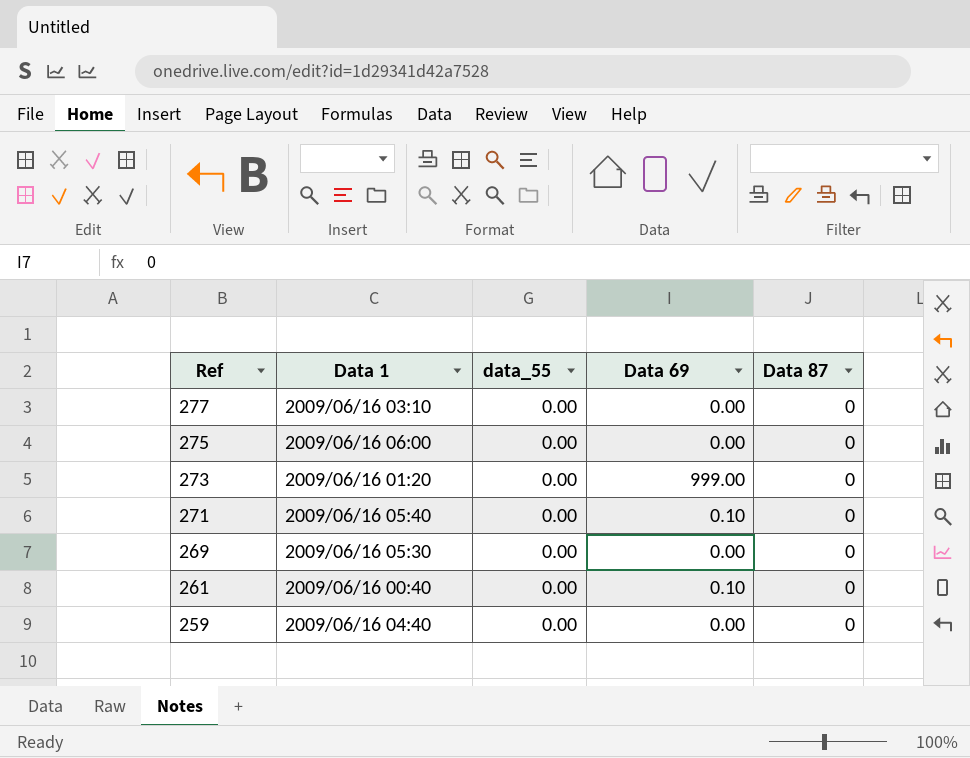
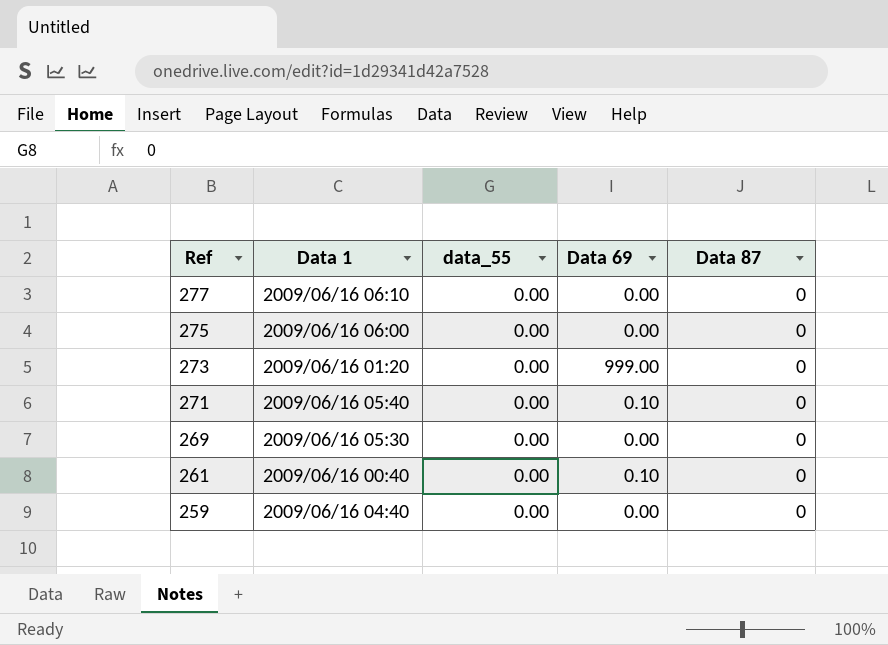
277 | Data 1: 2009/06/16 03:10 -> 2009/06/16 06:10

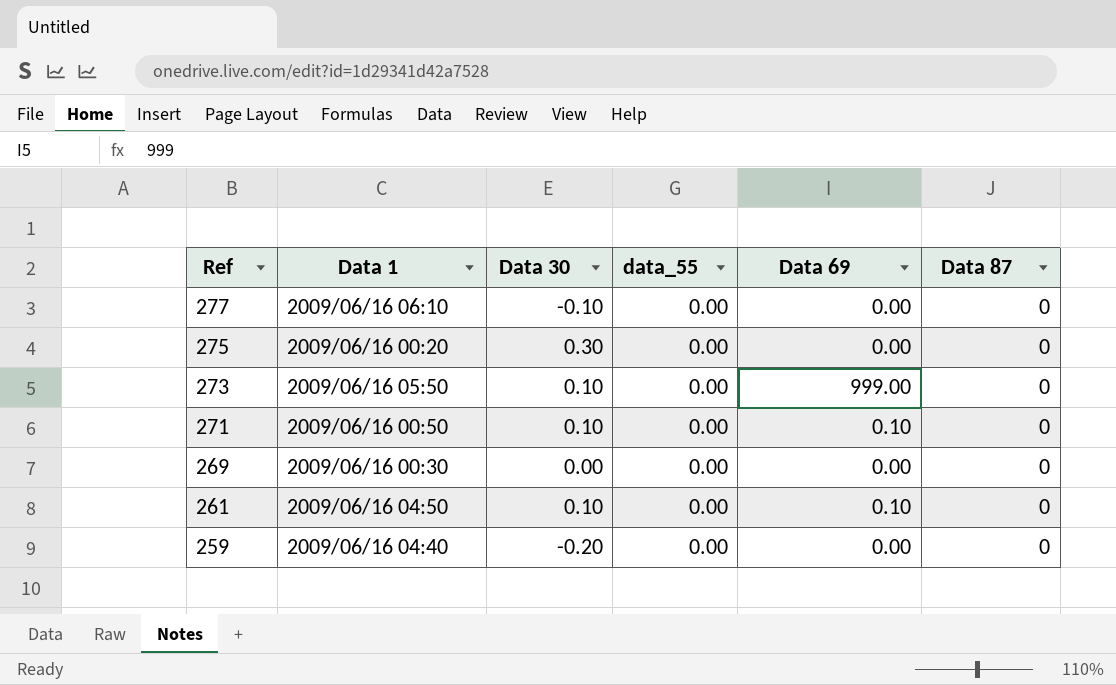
column Data 30 | position: none -> 3
275 | Data 1: 2009/06/16 06:00 -> 2009/06/16 00:20
273 | Data 1: 2009/06/16 01:20 -> 2009/06/16 05:50
271 | Data 1: 2009/06/16 05:40 -> 2009/06/16 00:50
269 | Data 1: 2009/06/16 05:30 -> 2009/06/16 00:30
261 | Data 1: 2009/06/16 00:40 -> 2009/06/16 04:50

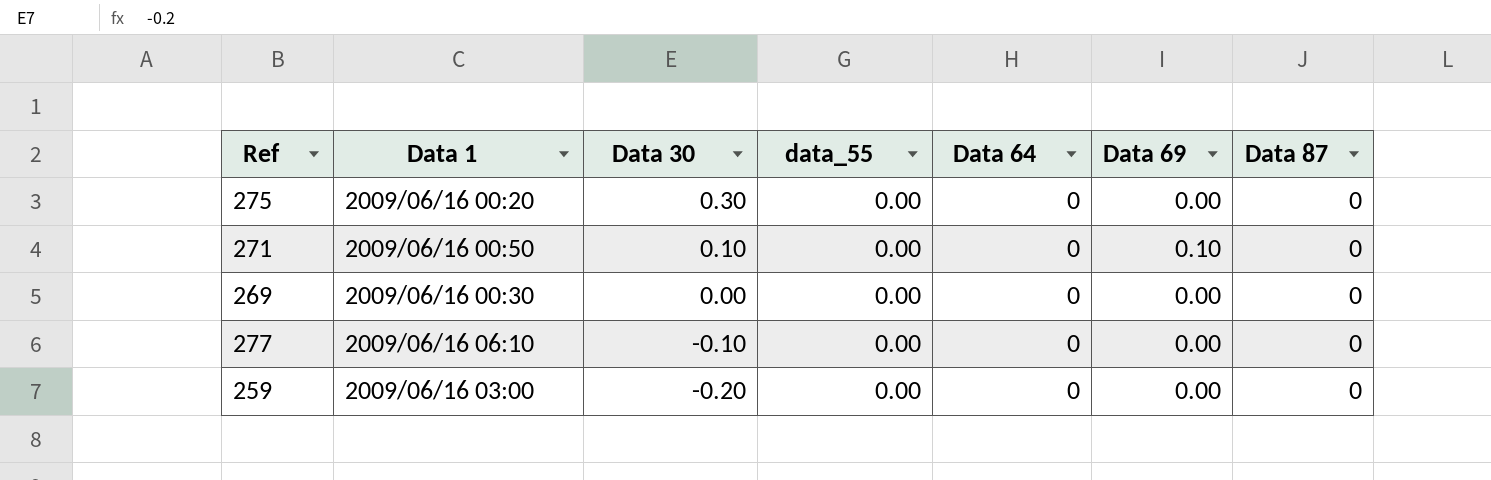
row order: Ref descending -> Data 30 descending
column Data 64 | position: none -> 5
row 273: 2009/06/16 05:50 | 0.10 | 0.00 | 999.00 | 0 -> none
row 261: 2009/06/16 04:50 | 0.10 | 0.00 | 0.10 | 0 -> none
259 | Data 1: 2009/06/16 04:40 -> 2009/06/16 03:00

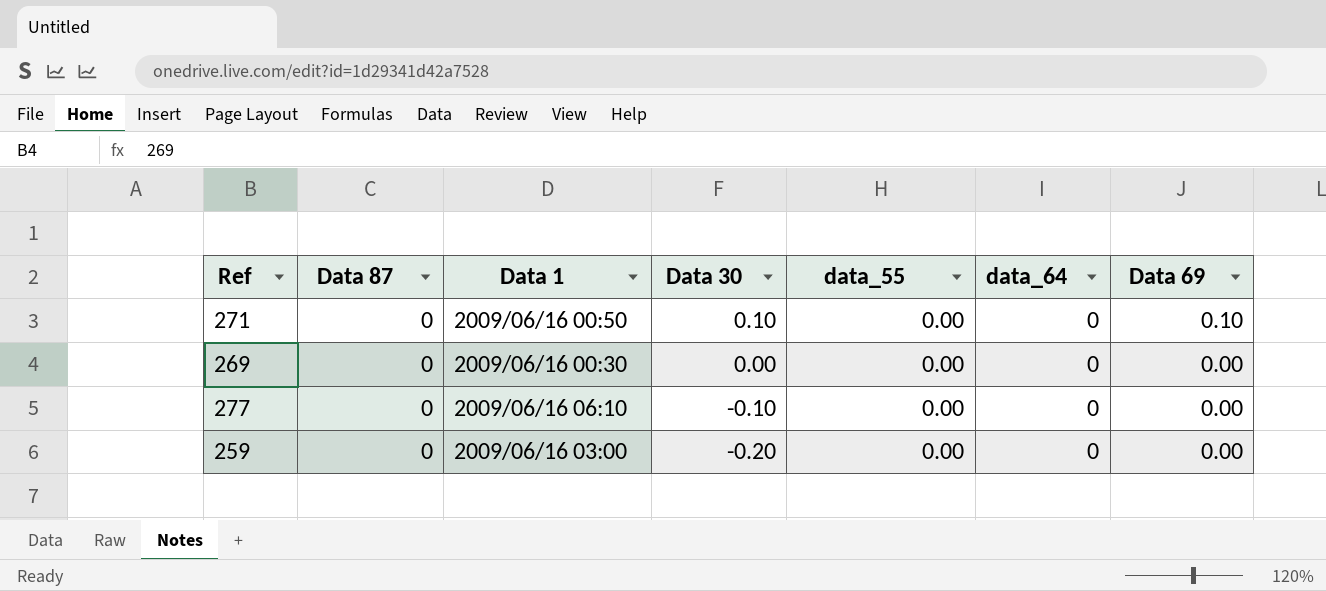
column Data 87 | position: 7 -> 2
column name: Data 64 -> data_64
row 275: 2009/06/16 00:20 | 0.30 | 0.00 | 0 | 0.00 | 0 -> none

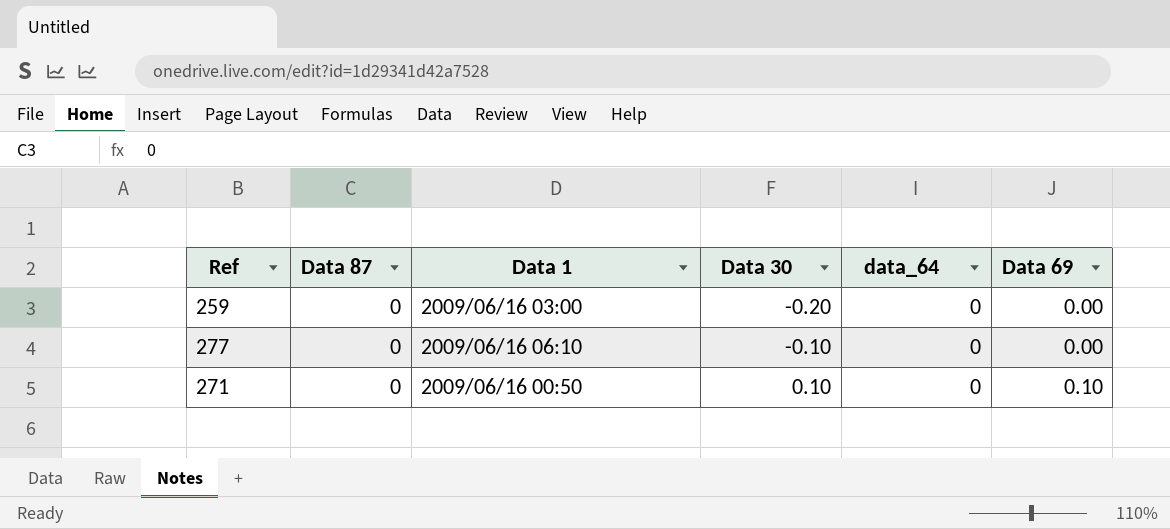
row order: Data 30 descending -> Data 30 ascending
column data_55 | position: 5 -> none
row 269: 0 | 2009/06/16 00:30 | 0.00 | 0.00 | 0 | 0.00 -> none

